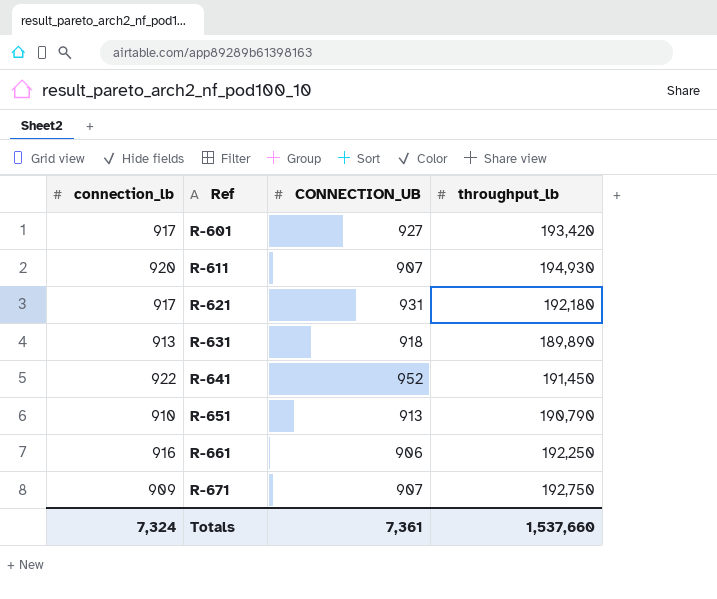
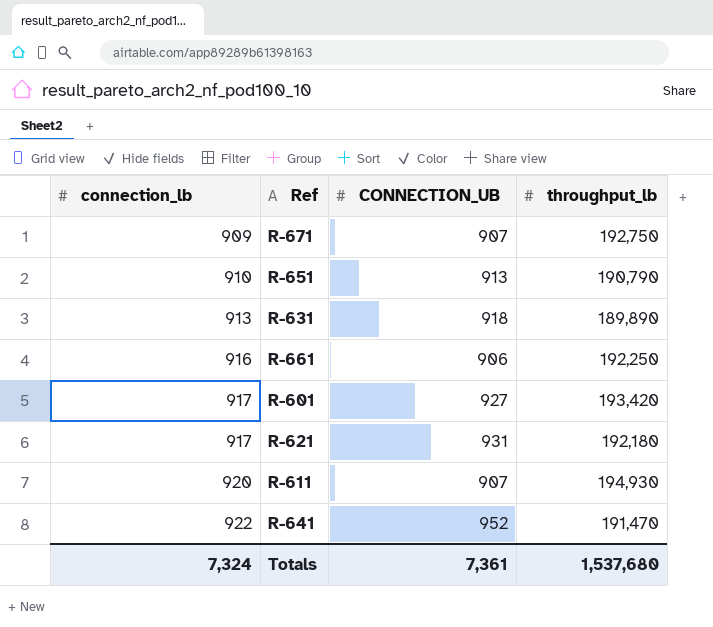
row order: Ref ascending -> connection_lb ascending
R-641 | throughput_lb: 191,450 -> 191,470
Totals | throughput_lb: 1,537,660 -> 1,537,680

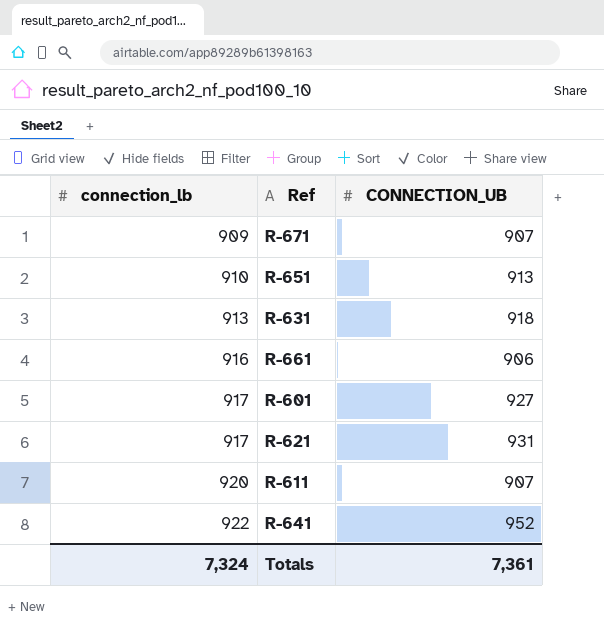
column throughput_lb | position: 4 -> none

